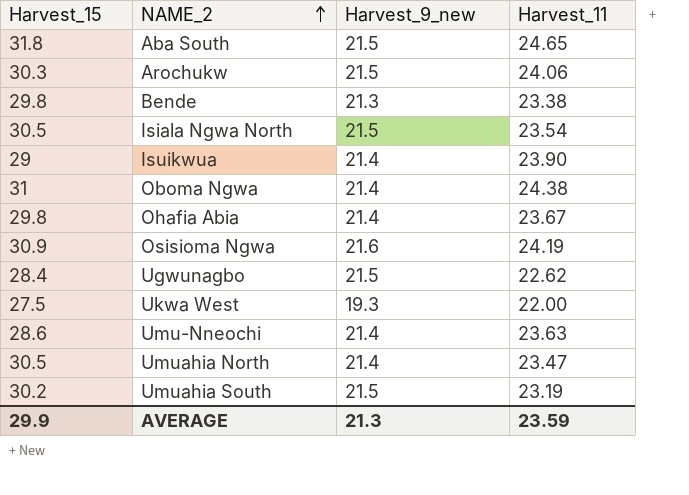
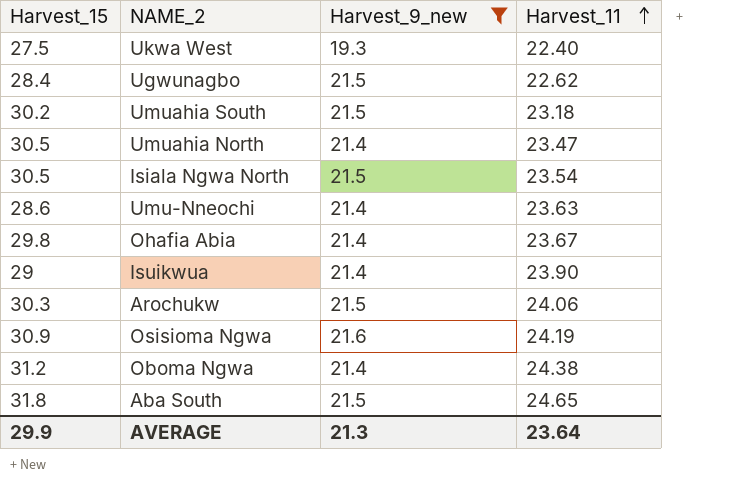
filter: none -> Harvest_9_new != 21.3
row order: NAME_2 ascending -> Harvest_11 ascending
Ukwa West | Harvest_11: 22.00 -> 22.40
Umuahia South | Harvest_11: 23.19 -> 23.18
Oboma Ngwa | Harvest_15: 31 -> 31.2
AVERAGE | Harvest_11: 23.59 -> 23.64

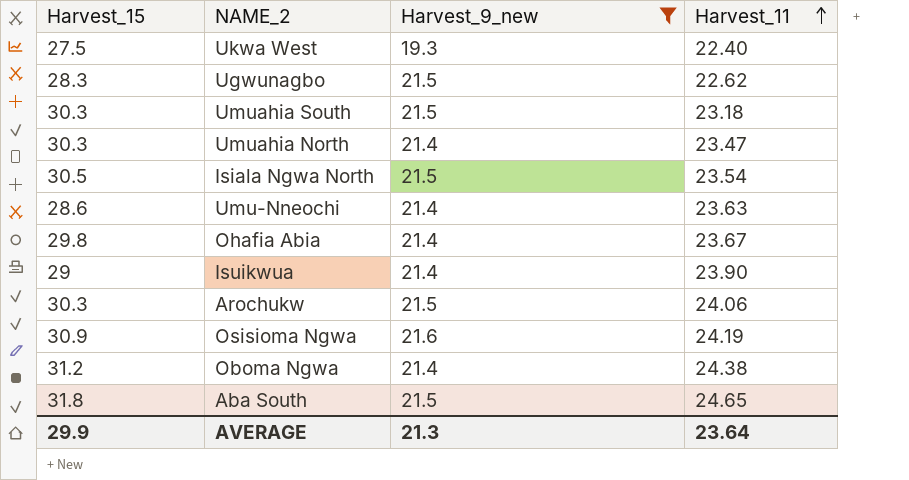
Ugwunagbo | Harvest_15: 28.4 -> 28.3
Umuahia South | Harvest_15: 30.2 -> 30.3
Umuahia North | Harvest_15: 30.5 -> 30.3

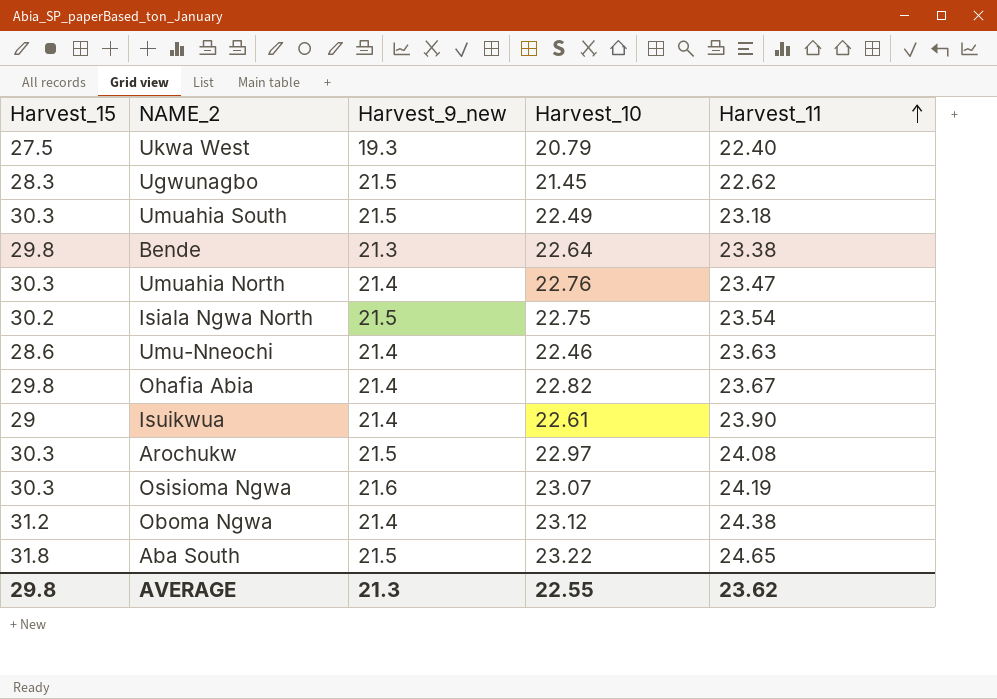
filter: Harvest_9_new != 21.3 -> none
column Harvest_10 | position: none -> 4
Isiala Ngwa North | Harvest_15: 30.5 -> 30.2
Arochukw | Harvest_11: 24.06 -> 24.08
Osisioma Ngwa | Harvest_15: 30.9 -> 30.3
AVERAGE | Harvest_15: 29.9 -> 29.8
AVERAGE | Harvest_11: 23.64 -> 23.62

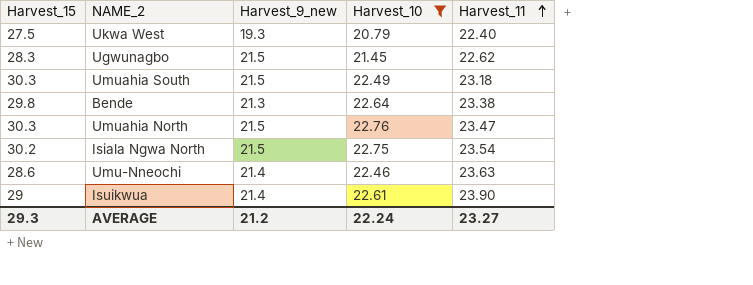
filter: none -> Harvest_10 <= 22.76
Umuahia North | Harvest_9_new: 21.4 -> 21.5
AVERAGE | Harvest_15: 29.8 -> 29.3
AVERAGE | Harvest_9_new: 21.3 -> 21.2
AVERAGE | Harvest_10: 22.55 -> 22.24
AVERAGE | Harvest_11: 23.62 -> 23.27

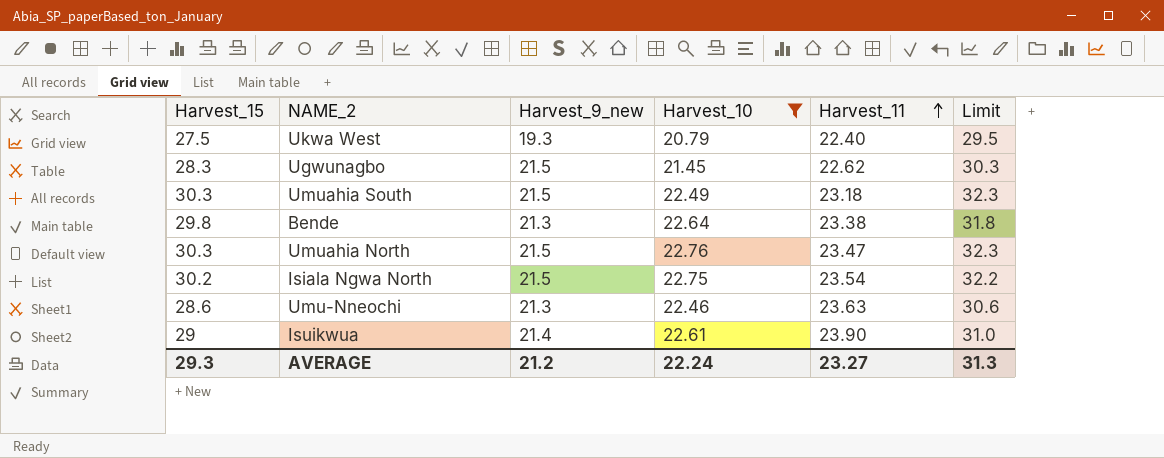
column Limit | formula: none -> [Harvest_15] + 2
Umu-Nneochi | Harvest_9_new: 21.4 -> 21.3

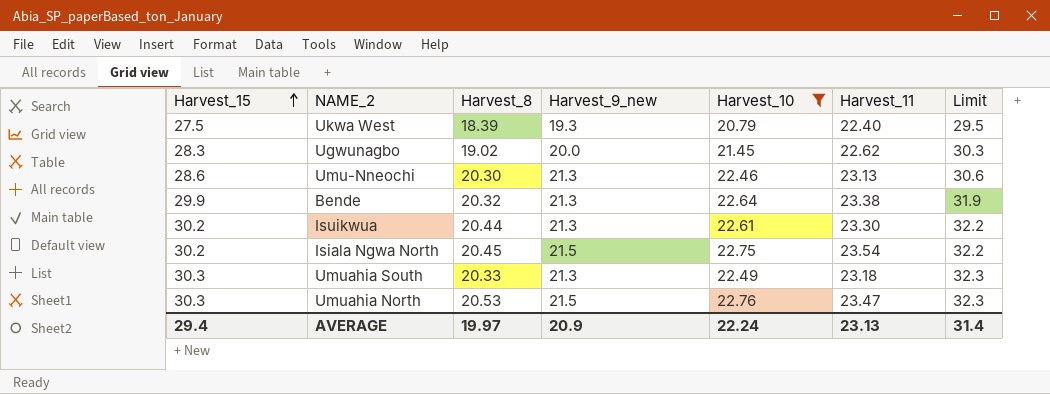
row order: Harvest_11 ascending -> Harvest_15 ascending
column Harvest_8 | position: none -> 3
Ugwunagbo | Harvest_9_new: 21.5 -> 20.0
Umu-Nneochi | Harvest_11: 23.63 -> 23.13
Bende | Harvest_15: 29.8 -> 29.9
Bende | Limit: 31.8 -> 31.9
Isuikwua | Harvest_15: 29 -> 30.2
Isuikwua | Harvest_9_new: 21.4 -> 21.3
Isuikwua | Harvest_11: 23.90 -> 23.30
Isuikwua | Limit: 31.0 -> 32.2
Umuahia South | Harvest_9_new: 21.5 -> 21.3
AVERAGE | Harvest_15: 29.3 -> 29.4
AVERAGE | Harvest_9_new: 21.2 -> 20.9
AVERAGE | Harvest_11: 23.27 -> 23.13
AVERAGE | Limit: 31.3 -> 31.4

